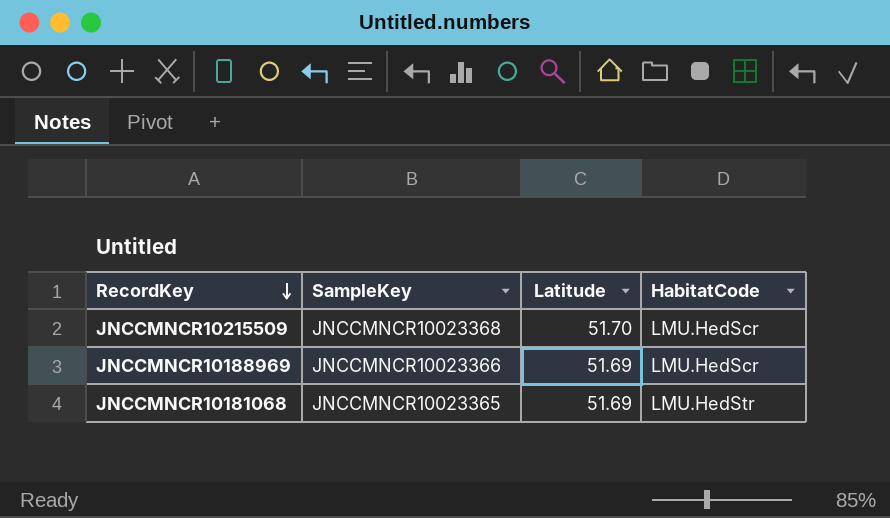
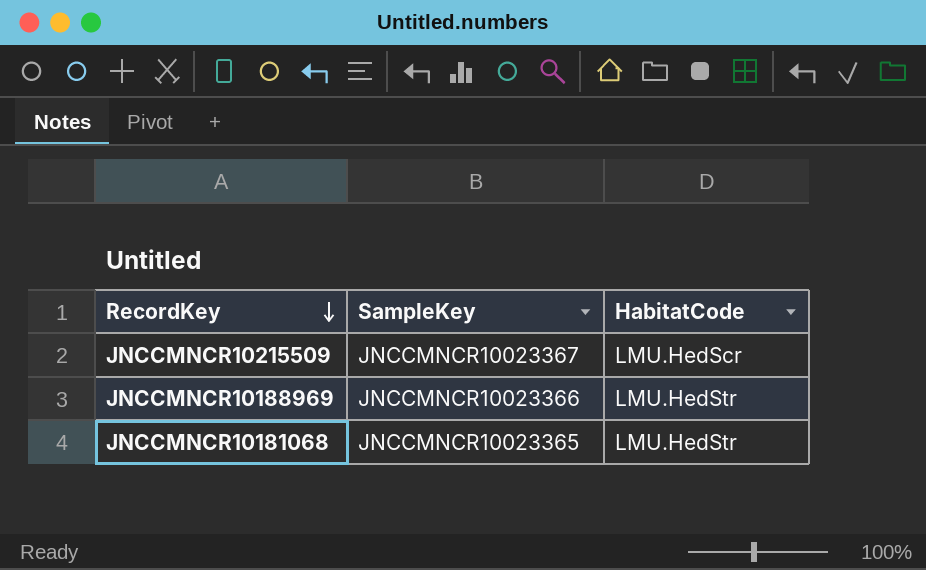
column Latitude | position: 3 -> none
JNCCMNCR10215509 | SampleKey: JNCCMNCR10023368 -> JNCCMNCR10023367
JNCCMNCR10188969 | HabitatCode: LMU.HedScr -> LMU.HedStr

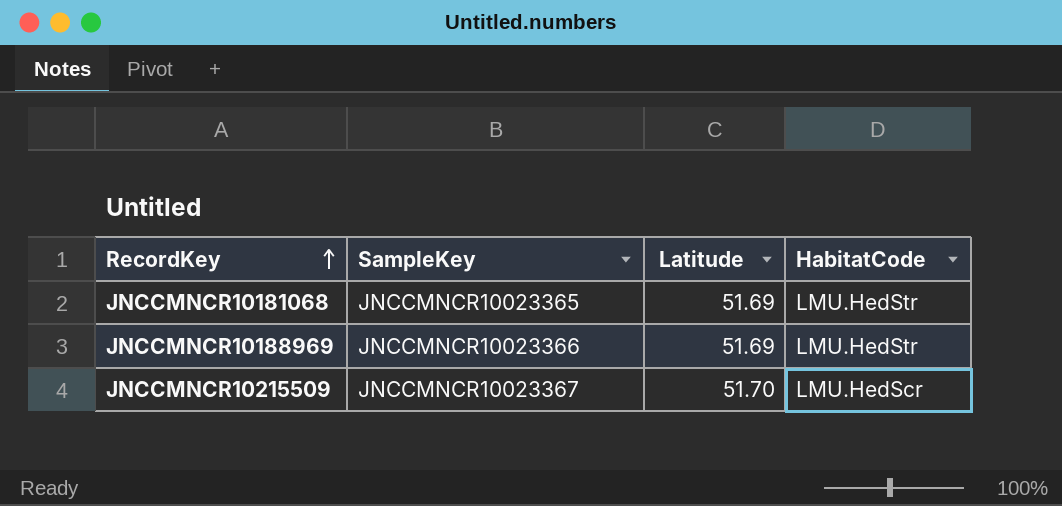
row order: RecordKey descending -> RecordKey ascending
column Latitude | position: none -> 3

